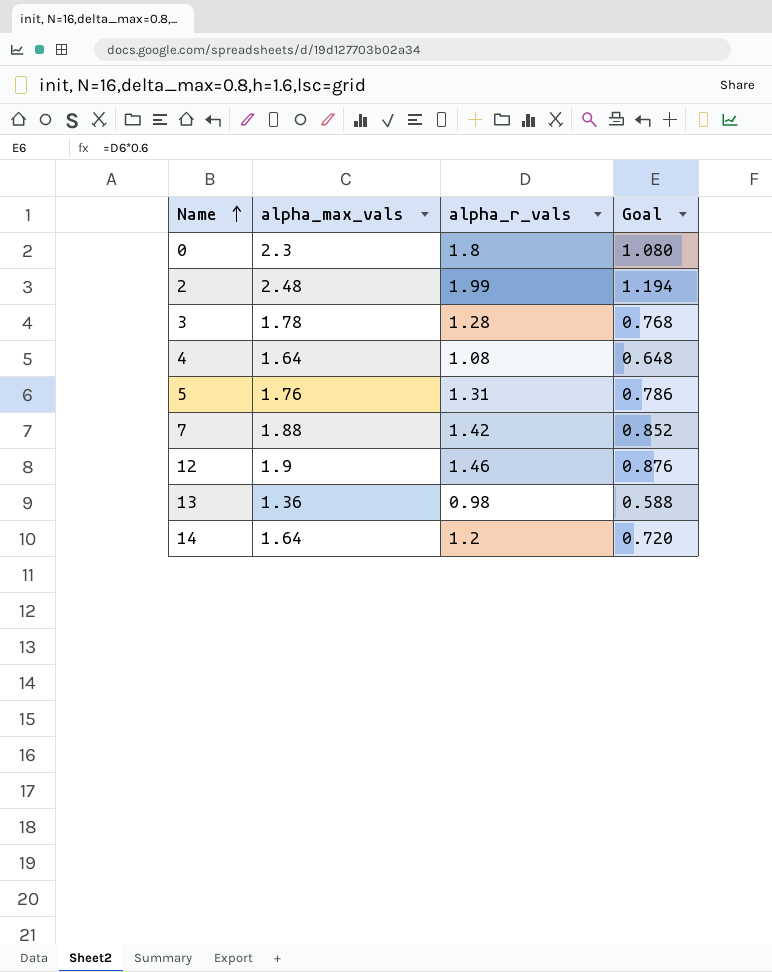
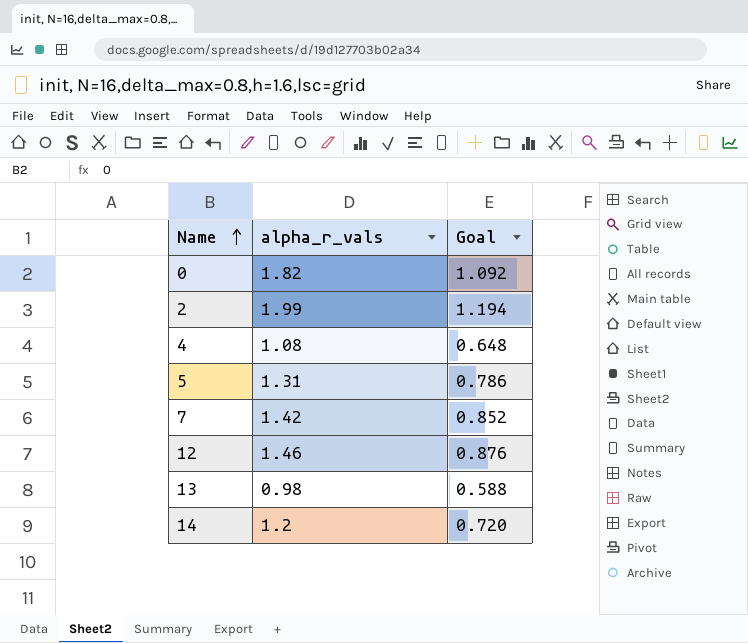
column alpha_max_vals | position: 2 -> none
row 3: 1.78 | 1.28 | 0.768 -> none
0 | alpha_r_vals: 1.8 -> 1.82
0 | Goal: 1.080 -> 1.092

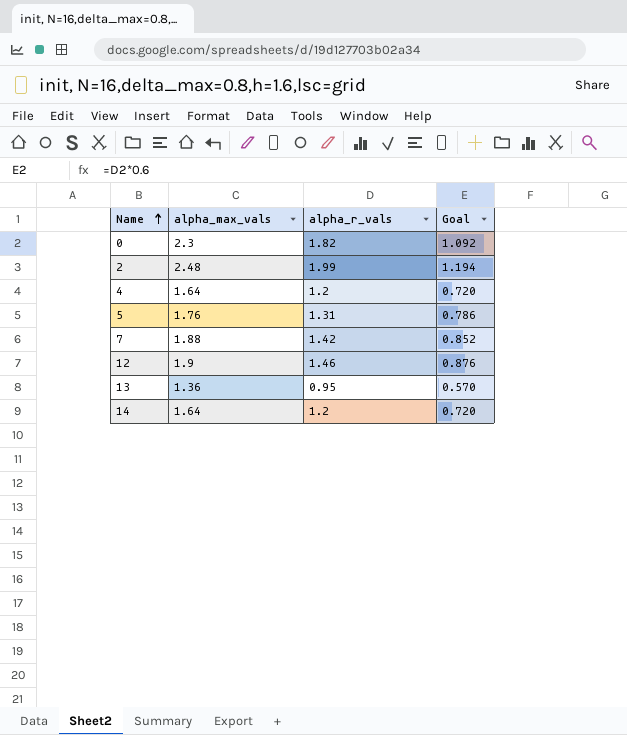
column alpha_max_vals | position: none -> 2
4 | alpha_r_vals: 1.08 -> 1.2
4 | Goal: 0.648 -> 0.720
13 | alpha_r_vals: 0.98 -> 0.95
13 | Goal: 0.588 -> 0.570

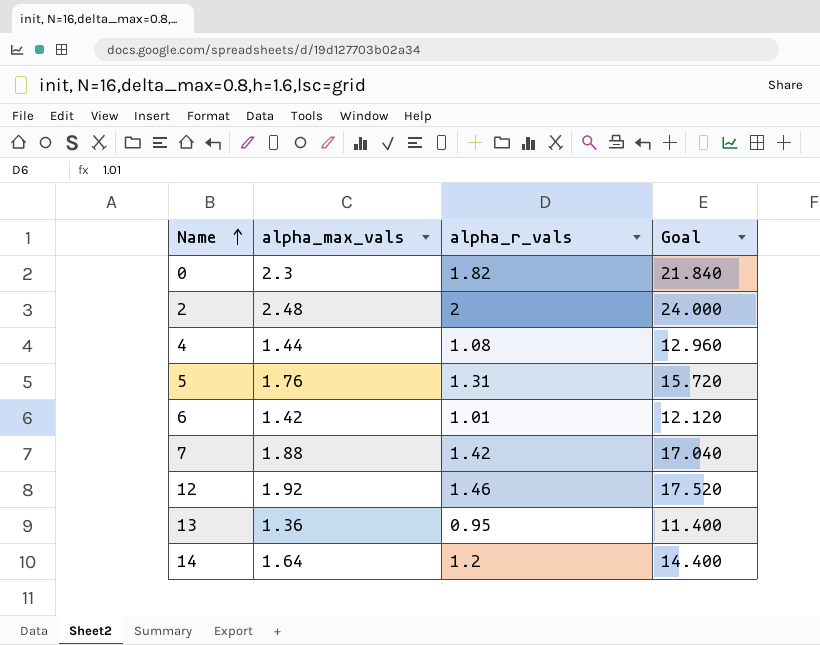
column Goal | formula: [alpha_r_vals] * 0.6 -> [alpha_r_vals] * 12
2 | alpha_r_vals: 1.99 -> 2
4 | alpha_max_vals: 1.64 -> 1.44
4 | alpha_r_vals: 1.2 -> 1.08
row 6: none -> 1.42 | 1.01 | 12.120
12 | alpha_max_vals: 1.9 -> 1.92

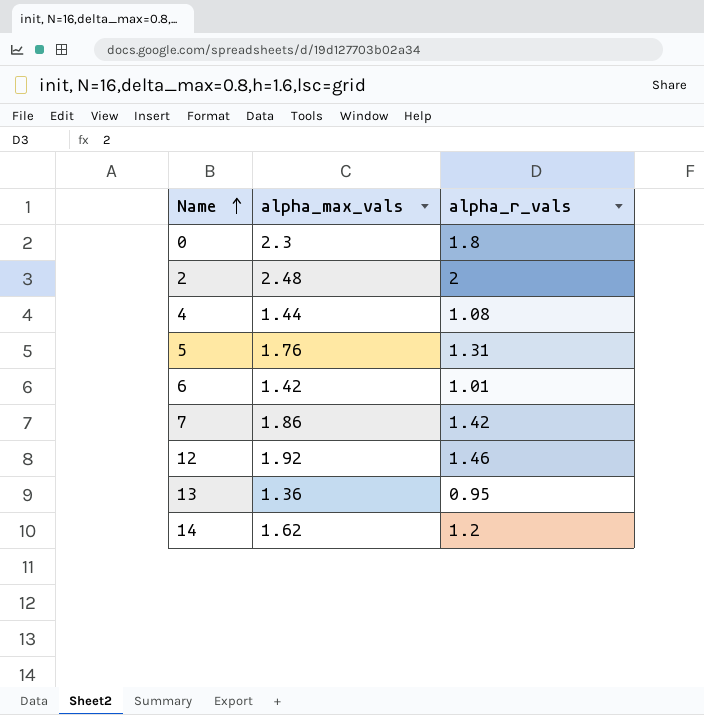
column Goal | formula: [alpha_r_vals] * 12 -> none
0 | alpha_r_vals: 1.82 -> 1.8
7 | alpha_max_vals: 1.88 -> 1.86
14 | alpha_max_vals: 1.64 -> 1.62

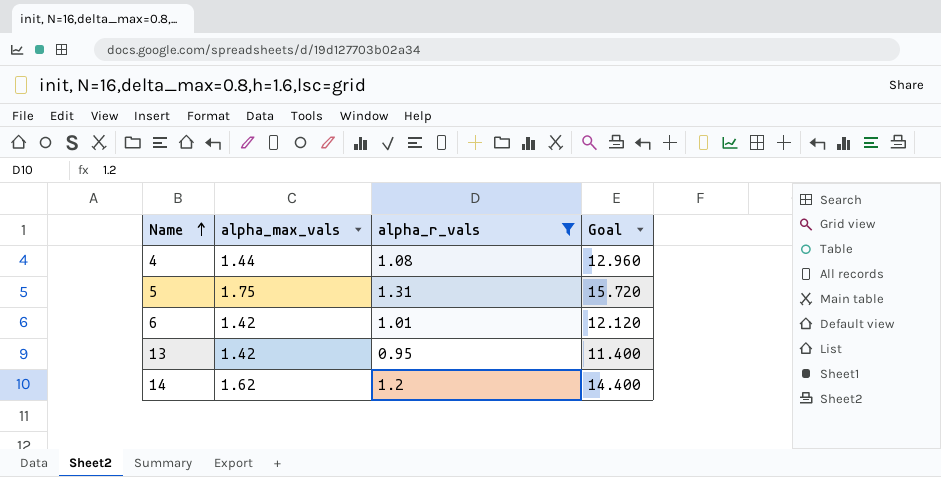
filter: none -> alpha_r_vals <= 1.31
column Goal | formula: none -> [alpha_r_vals] * 12
5 | alpha_max_vals: 1.76 -> 1.75
13 | alpha_max_vals: 1.36 -> 1.42

